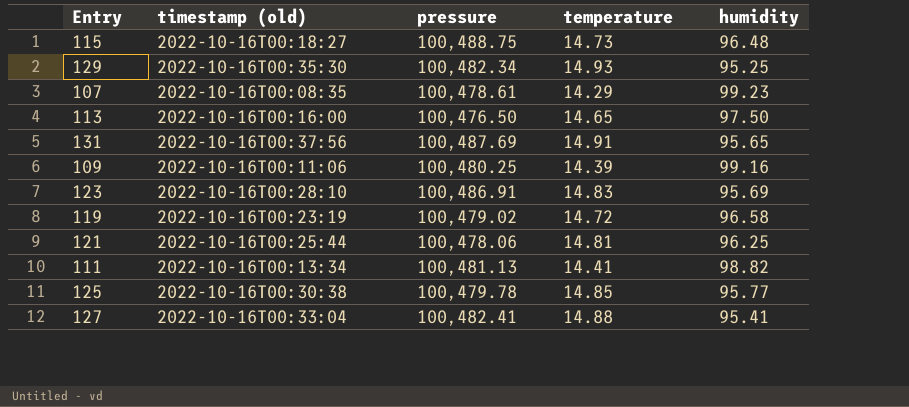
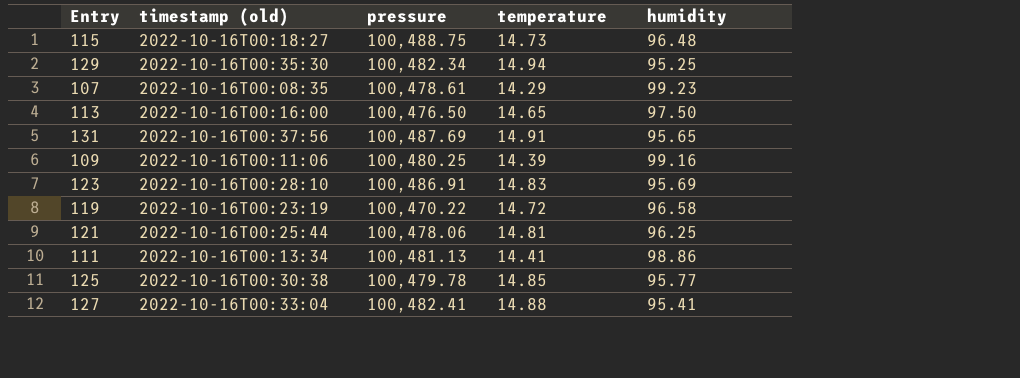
129 | temperature: 14.93 -> 14.94
119 | pressure: 100,479.02 -> 100,470.22
111 | humidity: 98.82 -> 98.86

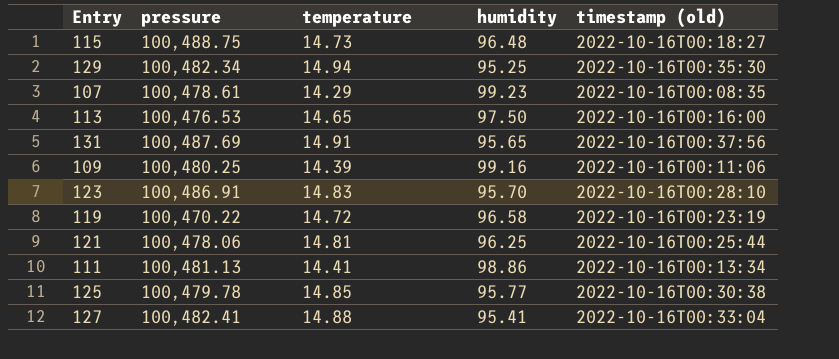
column timestamp (old) | position: 2 -> 5
113 | pressure: 100,476.50 -> 100,476.53
123 | humidity: 95.69 -> 95.70

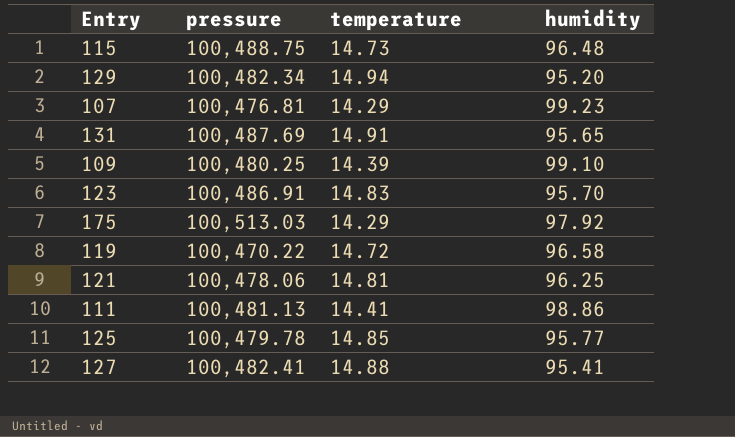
column timestamp (old) | position: 5 -> none
row 113: 100,476.53 | 14.65 | 97.50 | 2022-10-16T00:16:00 -> none
129 | humidity: 95.25 -> 95.20
107 | pressure: 100,478.61 -> 100,476.81
109 | humidity: 99.16 -> 99.10
row 175: none -> 100,513.03 | 14.29 | 97.92

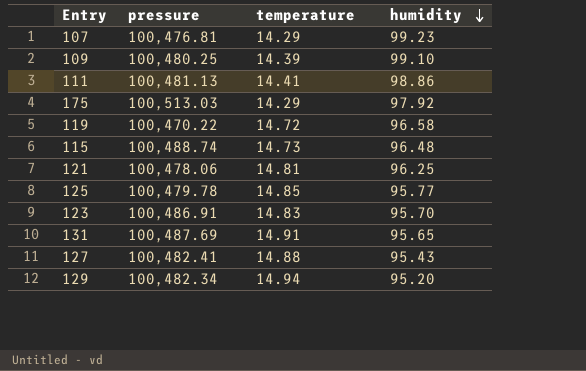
row order: none -> humidity descending
115 | pressure: 100,488.75 -> 100,488.74
127 | humidity: 95.41 -> 95.43

